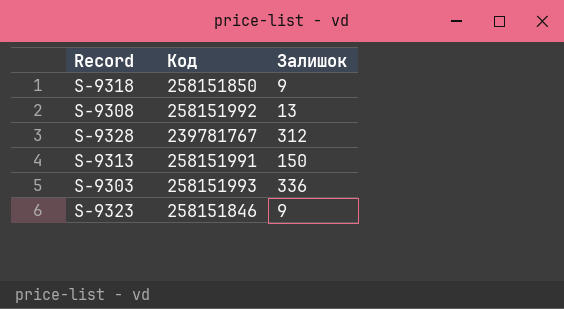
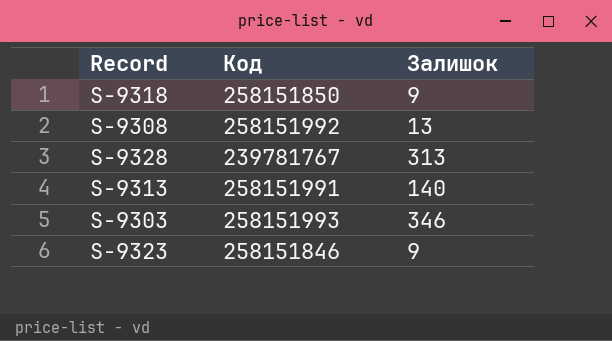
S-9328 | Залишок: 312 -> 313
S-9313 | Залишок: 150 -> 140
S-9303 | Залишок: 336 -> 346

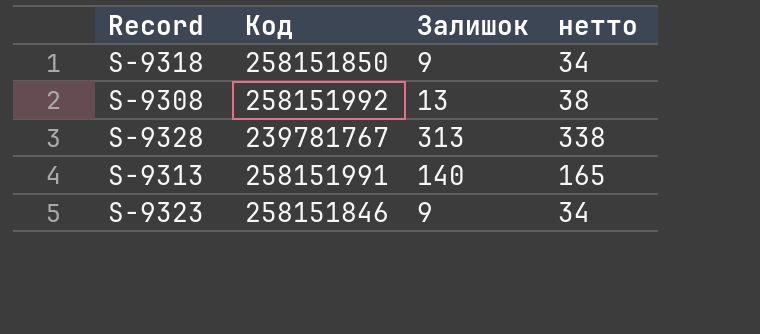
column нетто | formula: none -> [Залишок] + 25
row S-9303: 258151993 | 346 -> none

